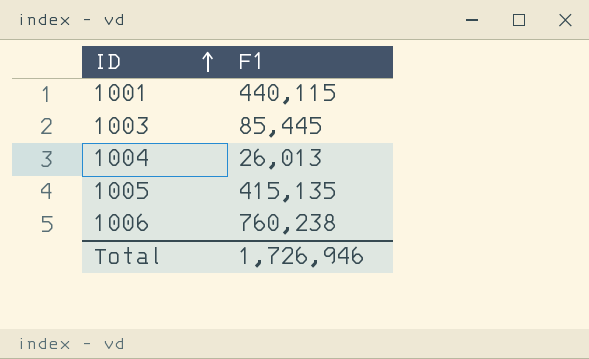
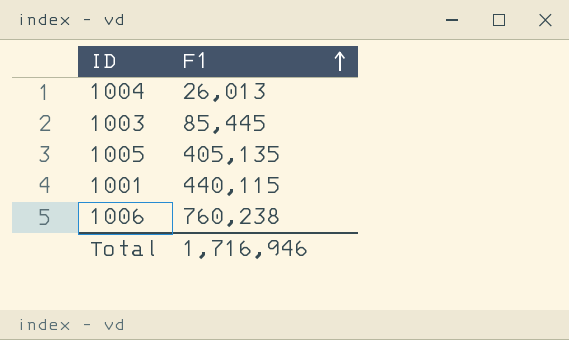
row order: ID ascending -> F1 ascending
1005 | F1: 415,135 -> 405,135
Total | F1: 1,726,946 -> 1,716,946

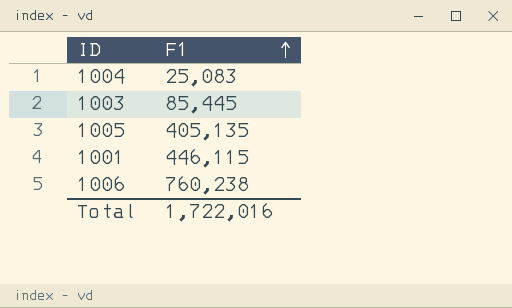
1004 | F1: 26,013 -> 25,083
1001 | F1: 440,115 -> 446,115
Total | F1: 1,716,946 -> 1,722,016

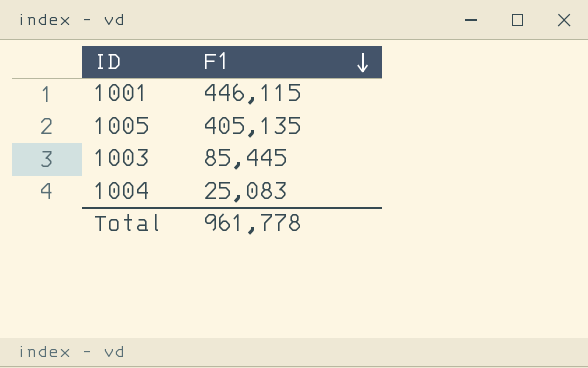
row order: F1 ascending -> F1 descending
row 1006: 760,238 -> none
Total | F1: 1,722,016 -> 961,778

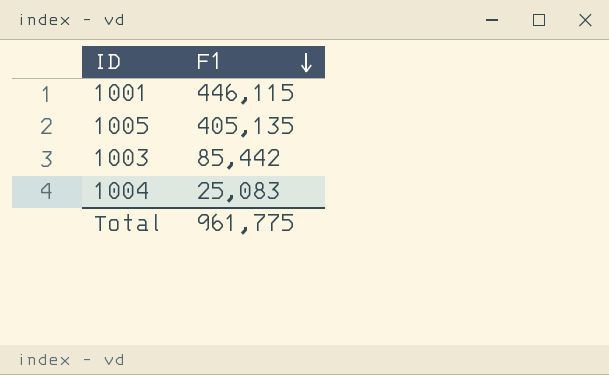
1003 | F1: 85,445 -> 85,442
Total | F1: 961,778 -> 961,775

